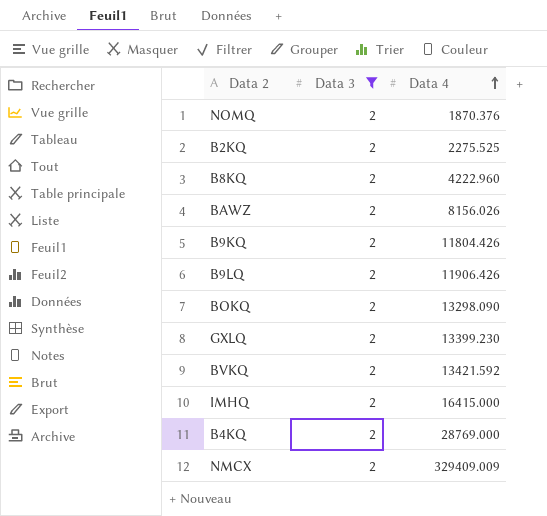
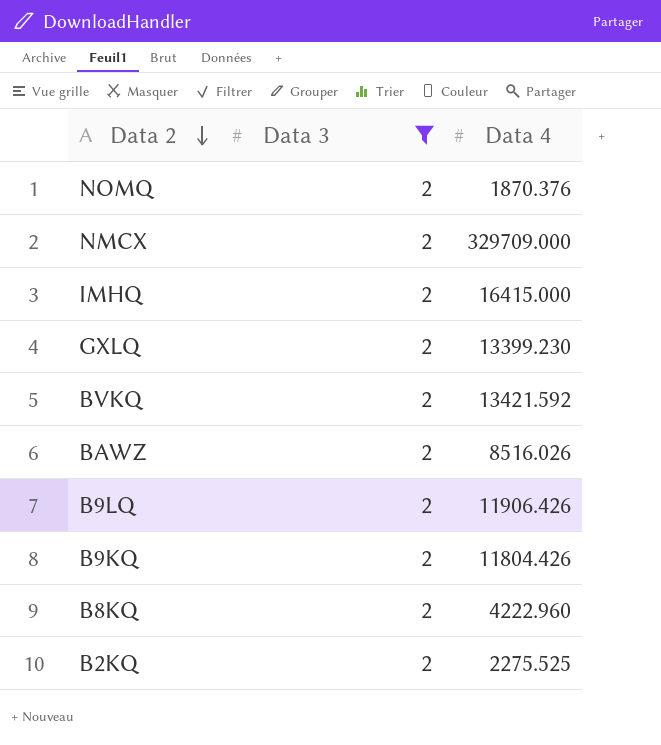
row order: Data 4 ascending -> Data 2 descending
row BOKQ: 2 | 13298.090 -> none
row B4KQ: 2 | 28769.000 -> none
NMCX | Data 4: 329409.009 -> 329709.000
BAWZ | Data 4: 8156.026 -> 8516.026

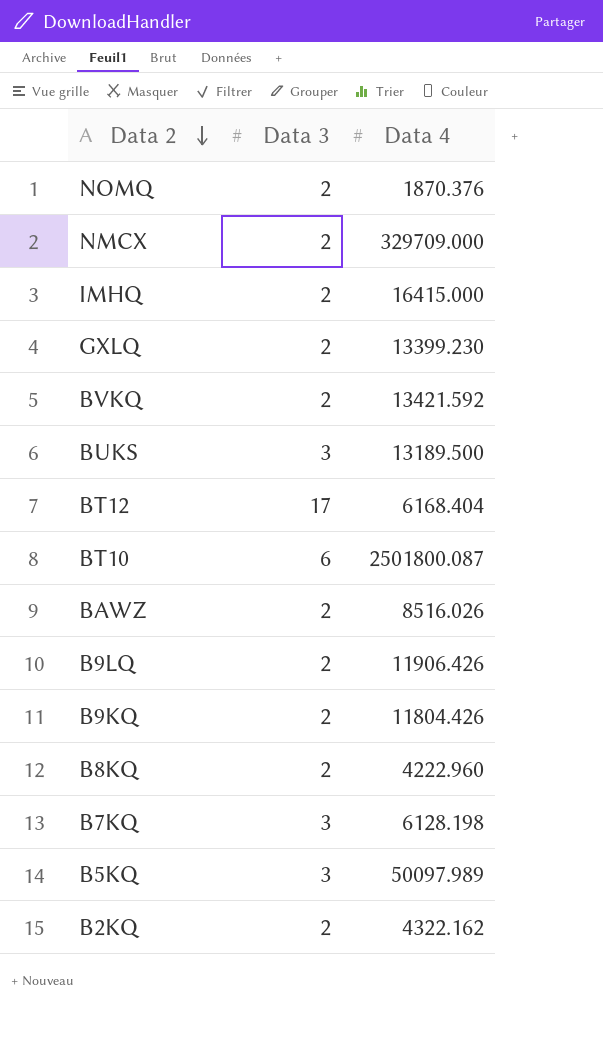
filter: Data 3 = 2 -> none
B2KQ | Data 4: 2275.525 -> 4322.162

